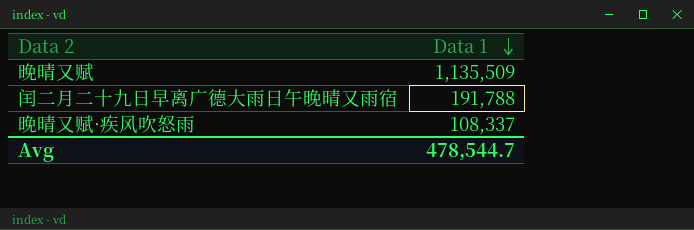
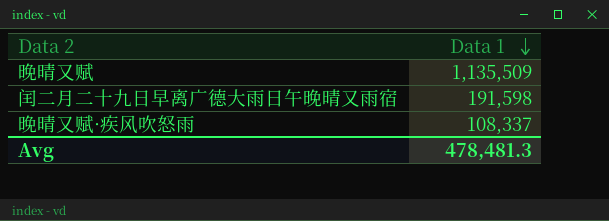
闰二月二十九日早离广德大雨日午晚晴又雨宿 | Data 1: 191,788 -> 191,598
Avg | Data 1: 478,544.7 -> 478,481.3

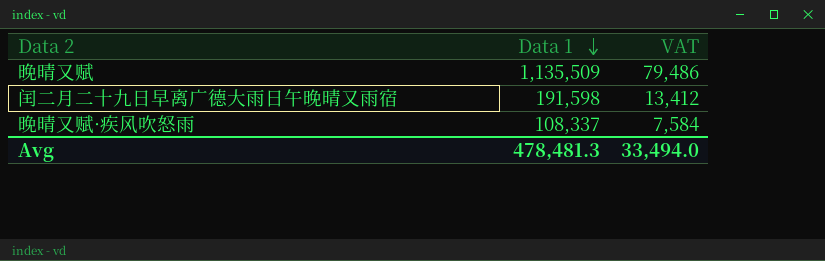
column VAT | formula: none -> [Data 1] * 0.07

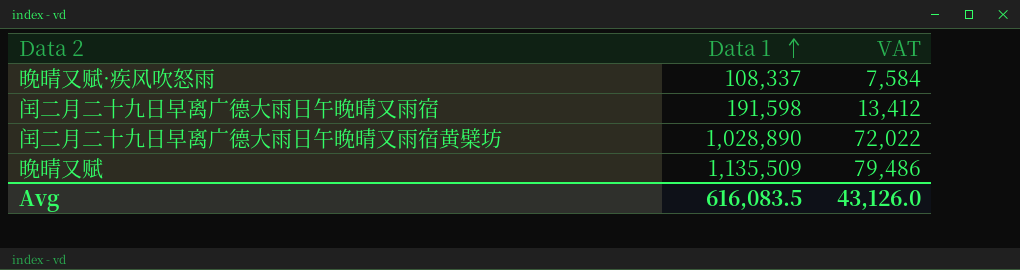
row order: Data 1 descending -> Data 1 ascending
row 闰二月二十九日早离广德大雨日午晚晴又雨宿黄檗坊: none -> 1,028,890 | 72,022
Avg | Data 1: 478,481.3 -> 616,083.5
Avg | VAT: 33,494.0 -> 43,126.0

